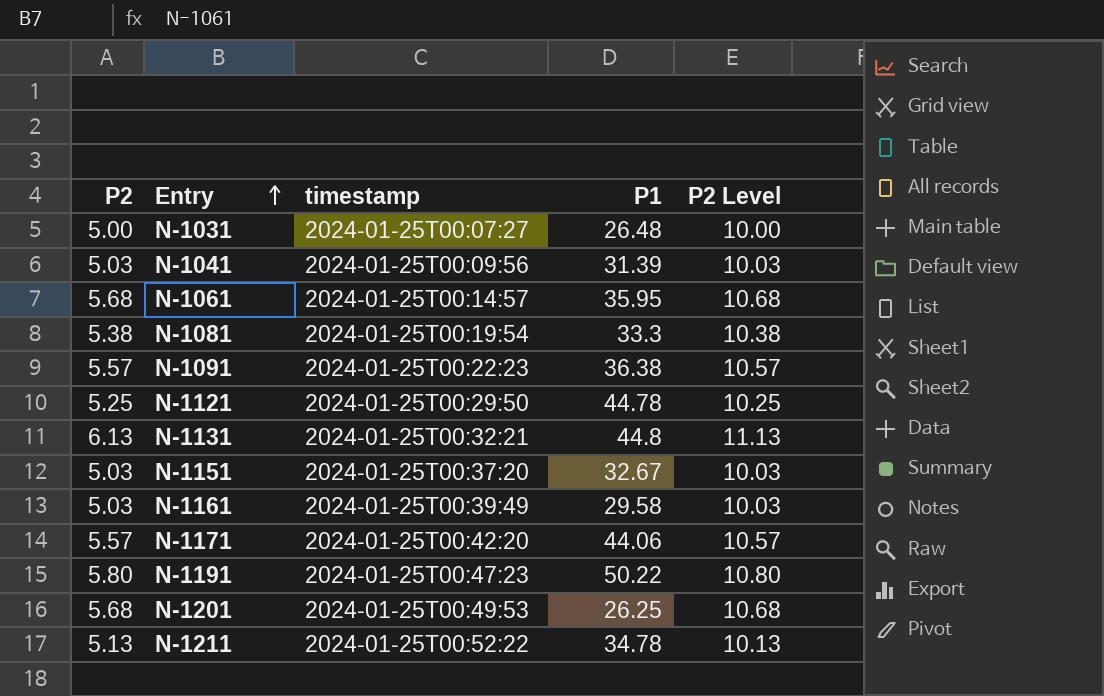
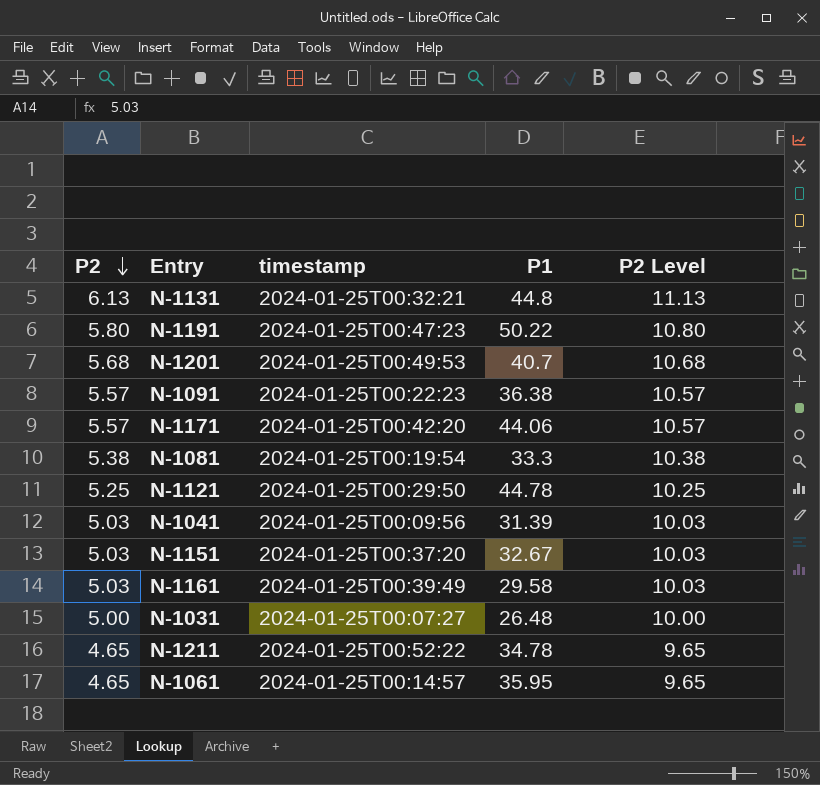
row order: Entry ascending -> P2 descending
N-1201 | P1: 26.25 -> 40.7
N-1211 | P2: 5.13 -> 4.65
N-1211 | P2 Level: 10.13 -> 9.65
N-1061 | P2: 5.68 -> 4.65
N-1061 | P2 Level: 10.68 -> 9.65

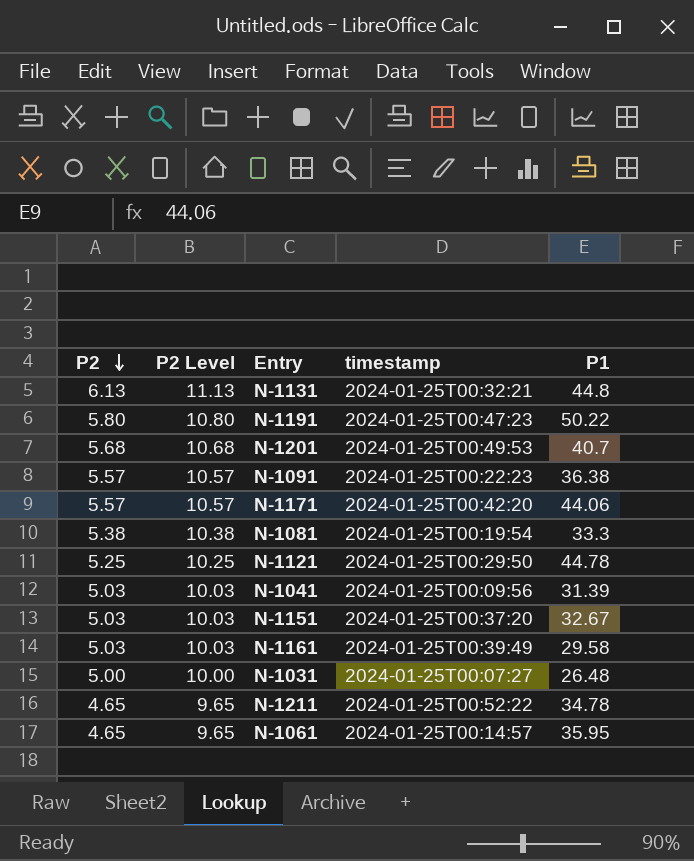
column P2 Level | position: 5 -> 2

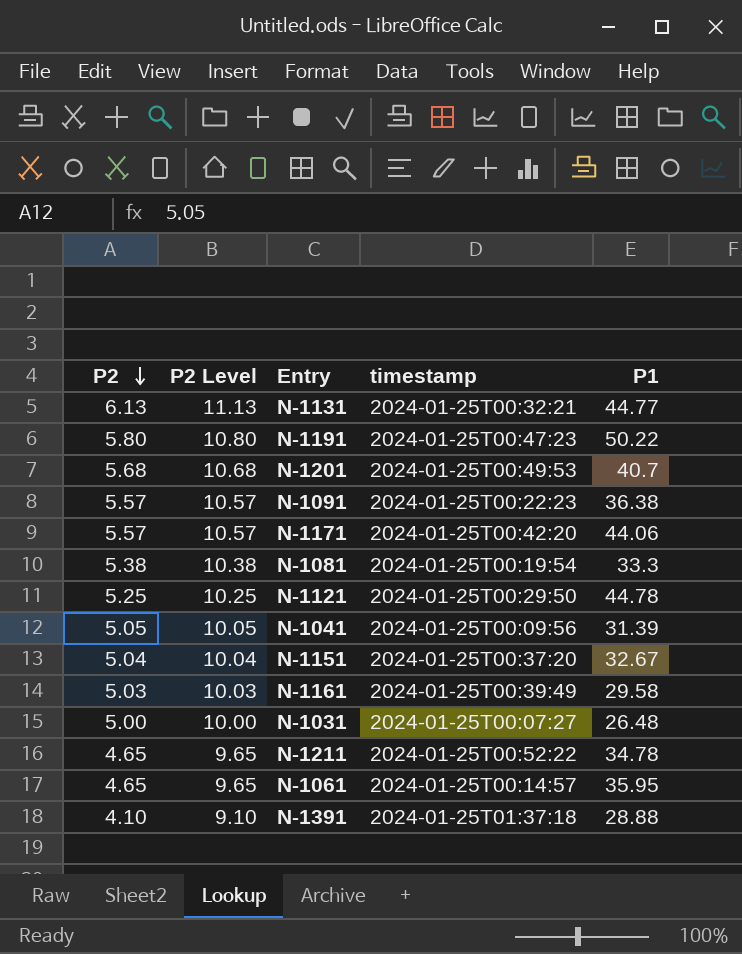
N-1131 | P1: 44.8 -> 44.77
N-1041 | P2: 5.03 -> 5.05
N-1041 | P2 Level: 10.03 -> 10.05
N-1151 | P2: 5.03 -> 5.04
N-1151 | P2 Level: 10.03 -> 10.04
row N-1391: none -> 4.10 | 9.10 | 2024-01-25T01:37:18 | 28.88

